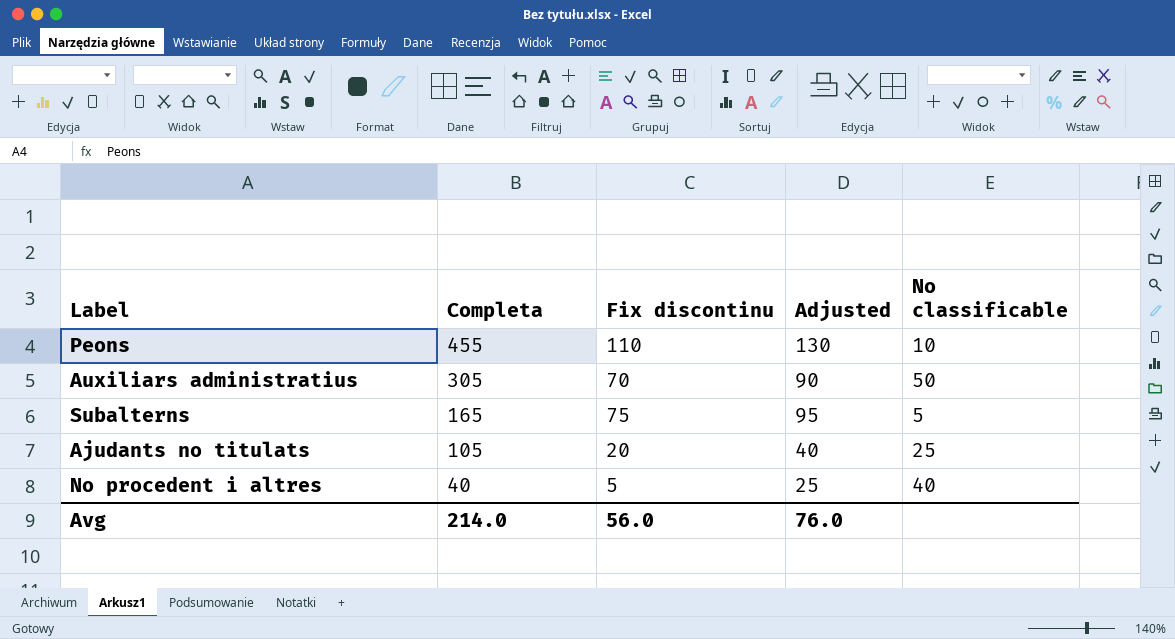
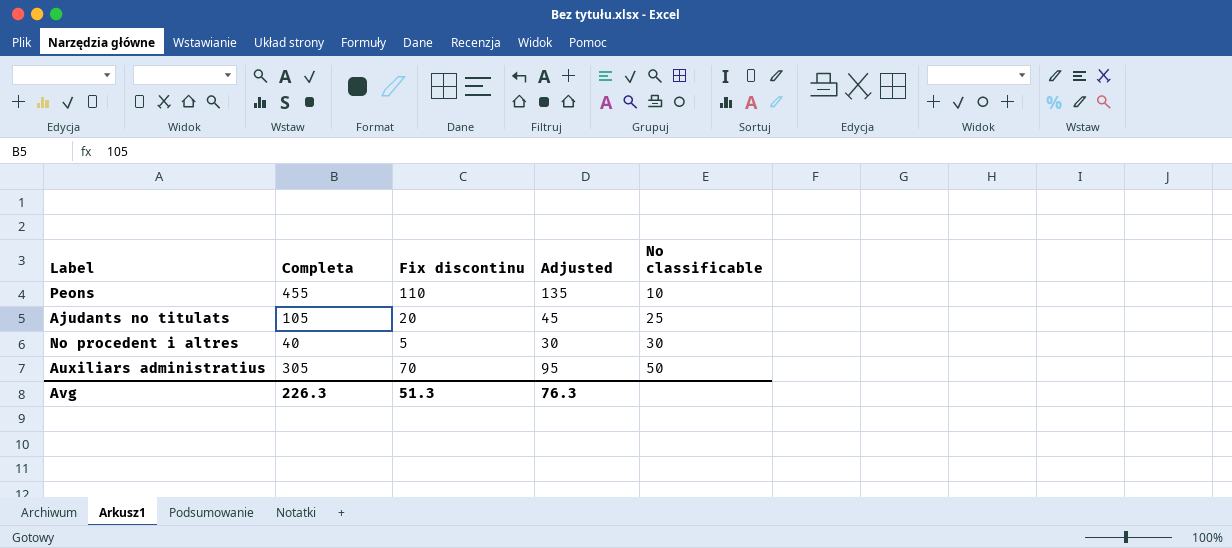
row order: Completa descending -> No classificable ascending
column Adjusted | formula: [Fix discontinu] + 20 -> [Fix discontinu] + 25
row Subalterns: 165 | 75 | 95 | 5 -> none
No procedent i altres | No classificable: 40 -> 30
Avg | Completa: 214.0 -> 226.3
Avg | Fix discontinu: 56.0 -> 51.3
Avg | Adjusted: 76.0 -> 76.3

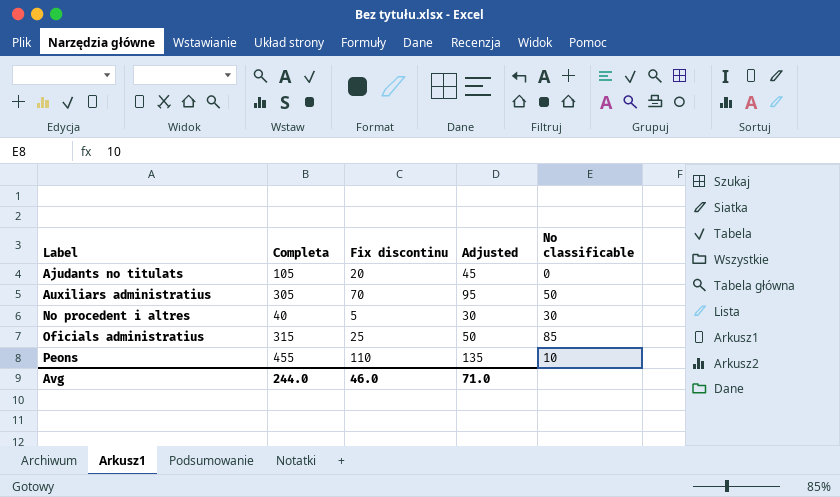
row order: No classificable ascending -> Label ascending
Ajudants no titulats | No classificable: 25 -> 0
row Oficials administratius: none -> 315 | 25 | 50 | 85
Avg | Completa: 226.3 -> 244.0
Avg | Fix discontinu: 51.3 -> 46.0
Avg | Adjusted: 76.3 -> 71.0

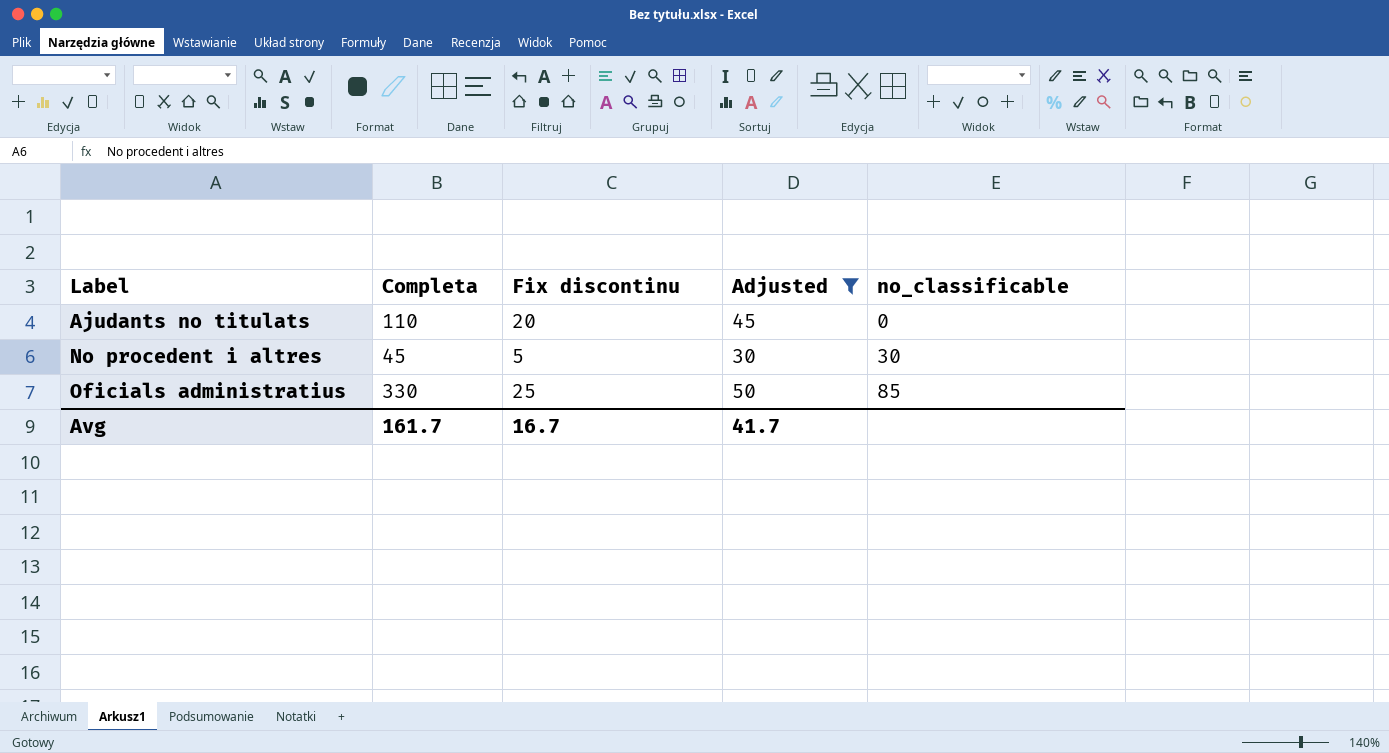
filter: none -> Adjusted <= 50
column name: No classificable -> no_classificable
Ajudants no titulats | Completa: 105 -> 110
No procedent i altres | Completa: 40 -> 45
Oficials administratius | Completa: 315 -> 330
Avg | Completa: 244.0 -> 161.7
Avg | Fix discontinu: 46.0 -> 16.7
Avg | Adjusted: 71.0 -> 41.7

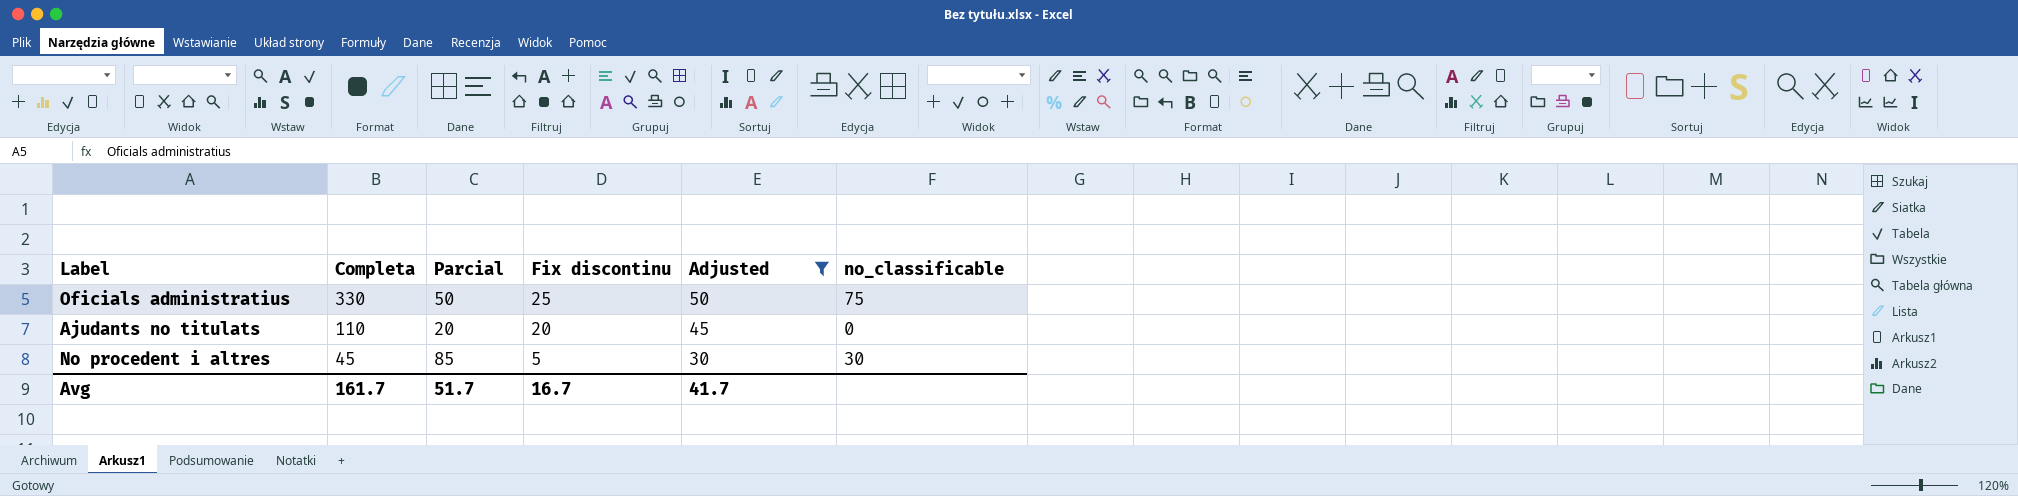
row order: Label ascending -> Completa descending
column Parcial | position: none -> 3
Oficials administratius | no_classificable: 85 -> 75

